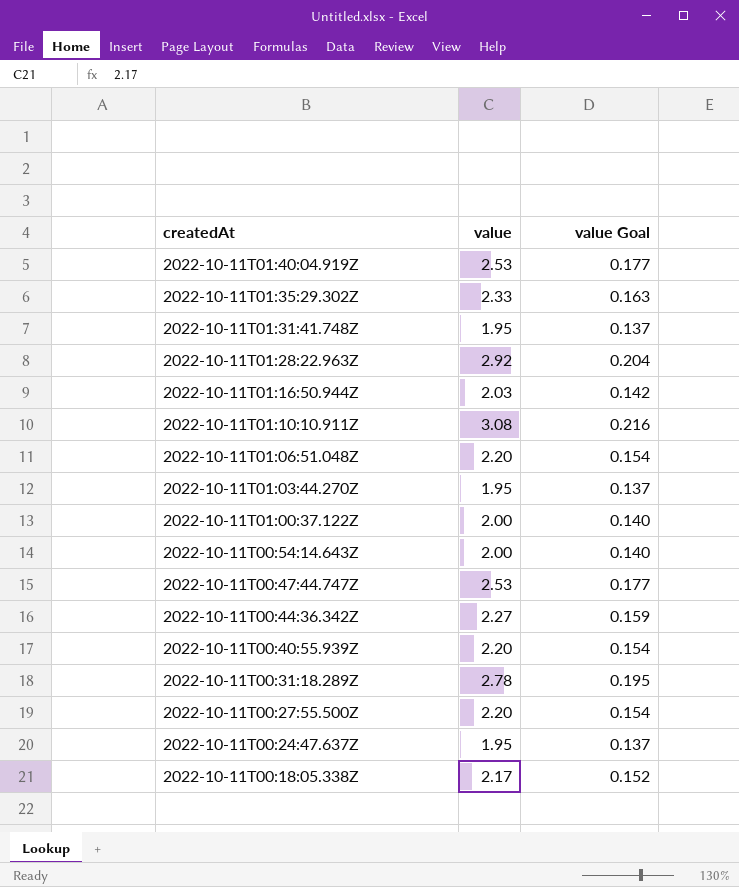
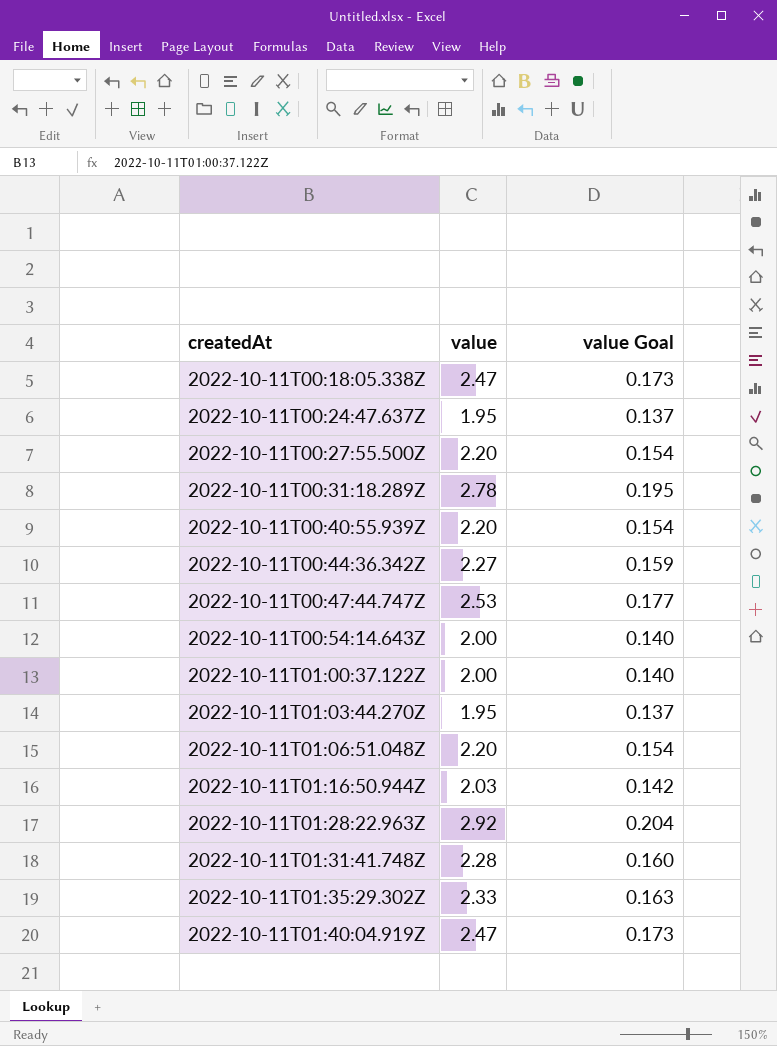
row order: createdAt descending -> createdAt ascending
row 2022-10-11T01:10:10.911Z: 3.08 | 0.216 -> none
2022-10-11T00:18:05.338Z | value: 2.17 -> 2.47
2022-10-11T00:18:05.338Z | value Goal: 0.152 -> 0.173
2022-10-11T01:31:41.748Z | value: 1.95 -> 2.28
2022-10-11T01:31:41.748Z | value Goal: 0.137 -> 0.160
2022-10-11T01:40:04.919Z | value: 2.53 -> 2.47
2022-10-11T01:40:04.919Z | value Goal: 0.177 -> 0.173

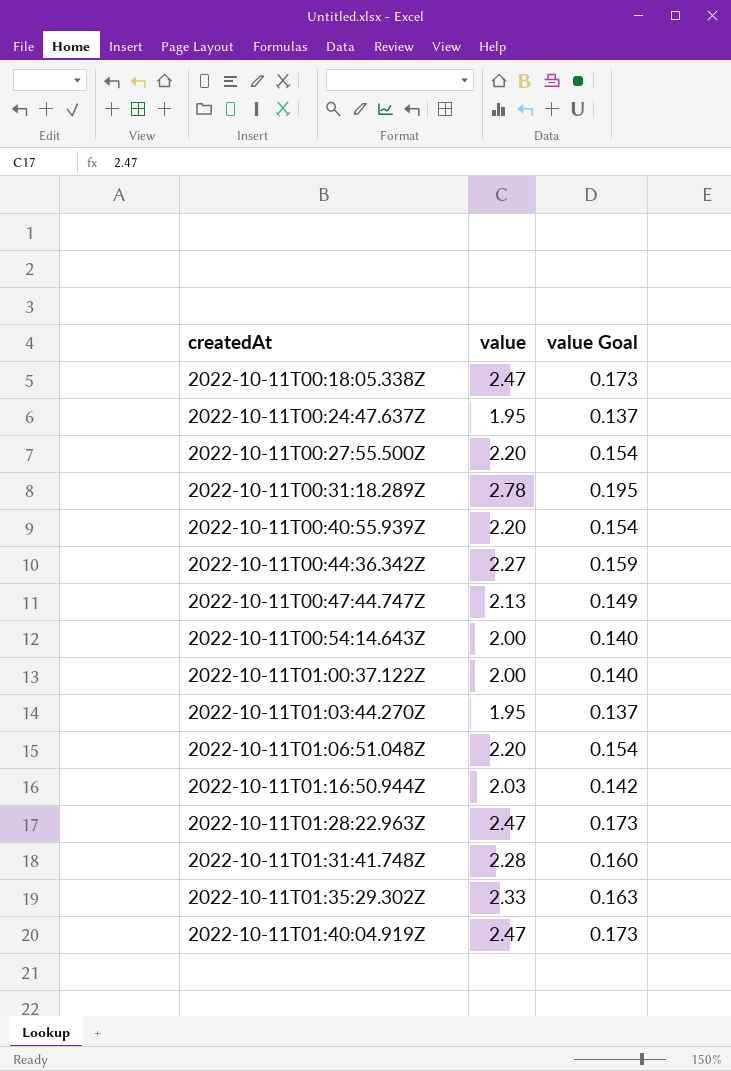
2022-10-11T00:47:44.747Z | value: 2.53 -> 2.13
2022-10-11T00:47:44.747Z | value Goal: 0.177 -> 0.149
2022-10-11T01:28:22.963Z | value: 2.92 -> 2.47
2022-10-11T01:28:22.963Z | value Goal: 0.204 -> 0.173

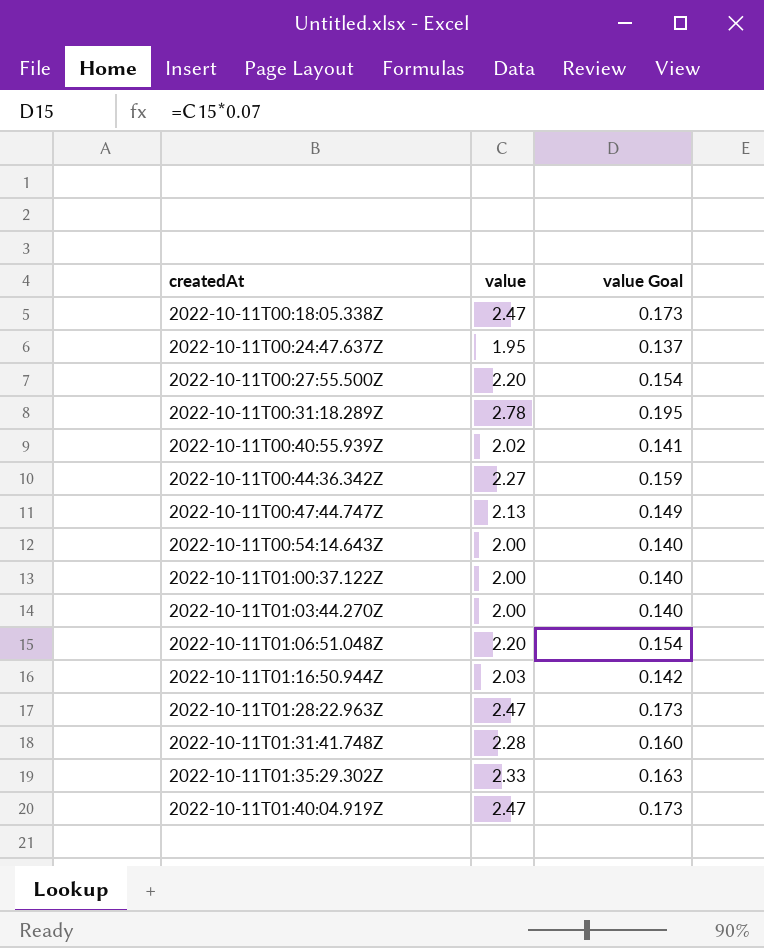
2022-10-11T00:40:55.939Z | value: 2.20 -> 2.02
2022-10-11T00:40:55.939Z | value Goal: 0.154 -> 0.141
2022-10-11T01:03:44.270Z | value: 1.95 -> 2.00
2022-10-11T01:03:44.270Z | value Goal: 0.137 -> 0.140

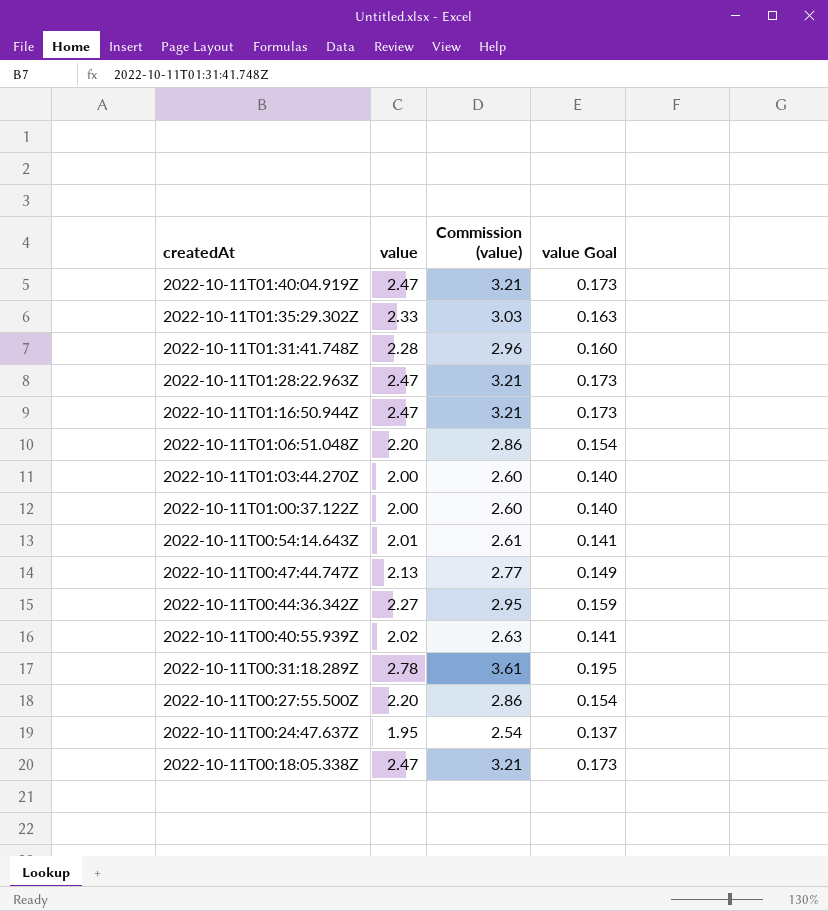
row order: createdAt ascending -> createdAt descending
column Commission (value) | formula: none -> [value] * 1.3
2022-10-11T01:16:50.944Z | value: 2.03 -> 2.47
2022-10-11T01:16:50.944Z | value Goal: 0.142 -> 0.173
2022-10-11T00:54:14.643Z | value: 2.00 -> 2.01
2022-10-11T00:54:14.643Z | value Goal: 0.140 -> 0.141

